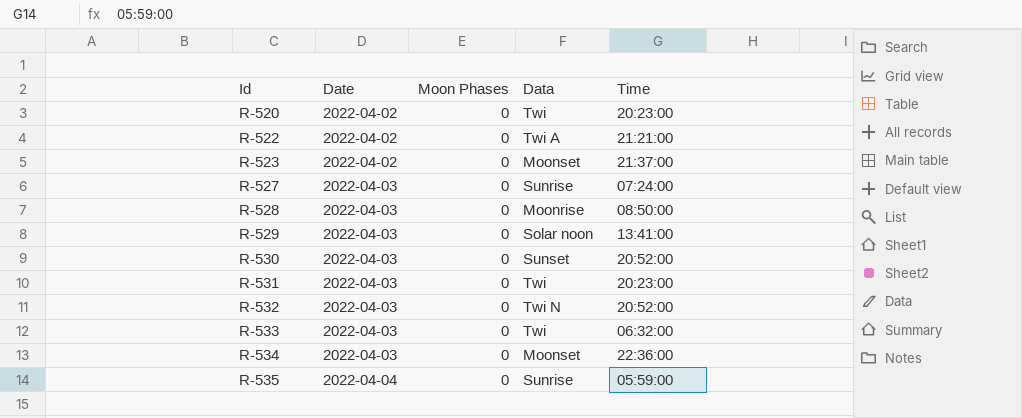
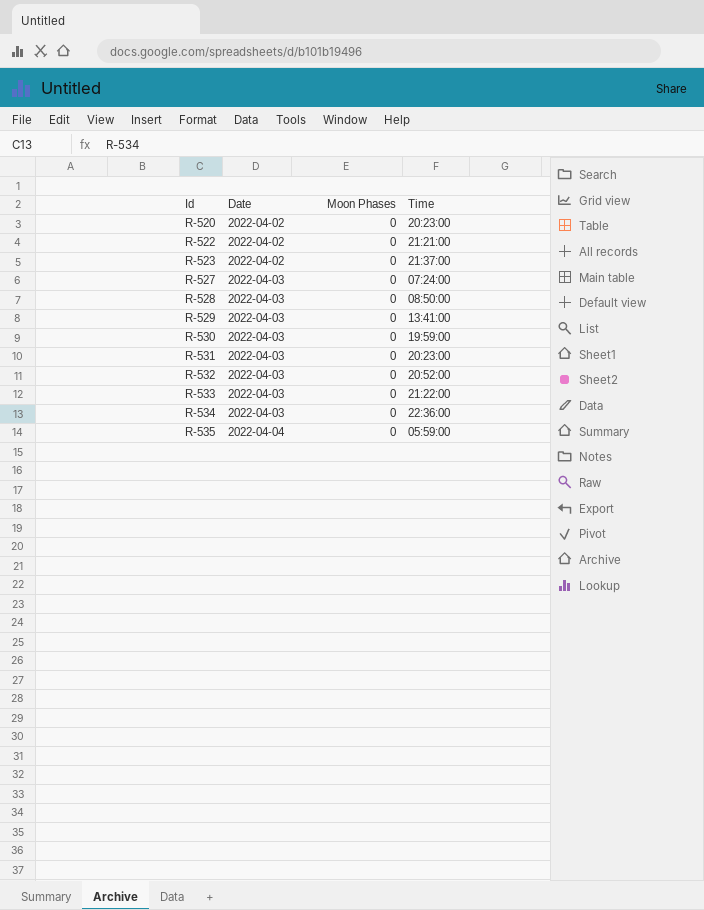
column Data | position: 4 -> none
R-530 | Time: 20:52:00 -> 19:59:00
R-533 | Time: 06:32:00 -> 21:22:00

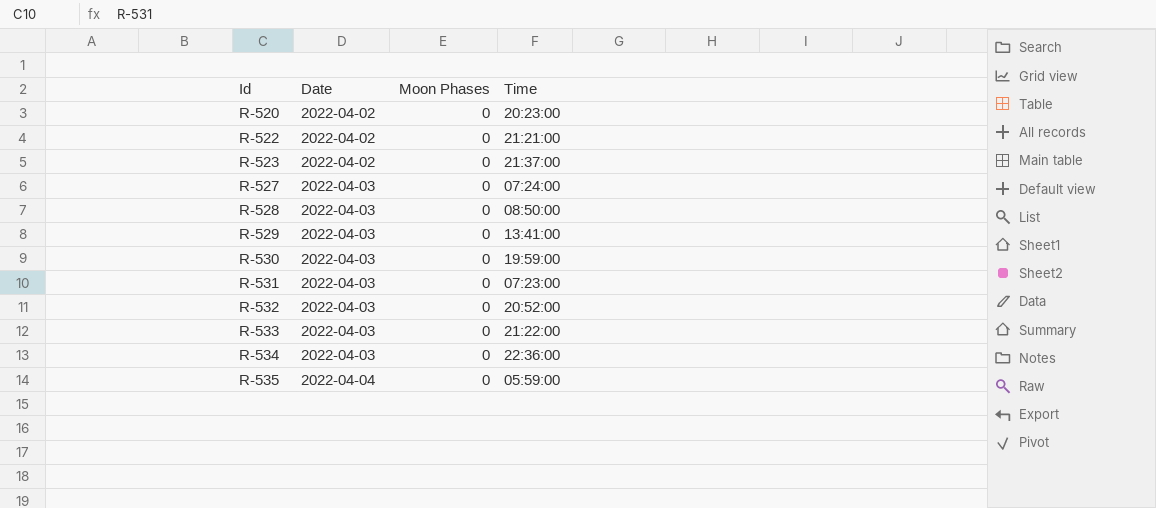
R-531 | Time: 20:23:00 -> 07:23:00

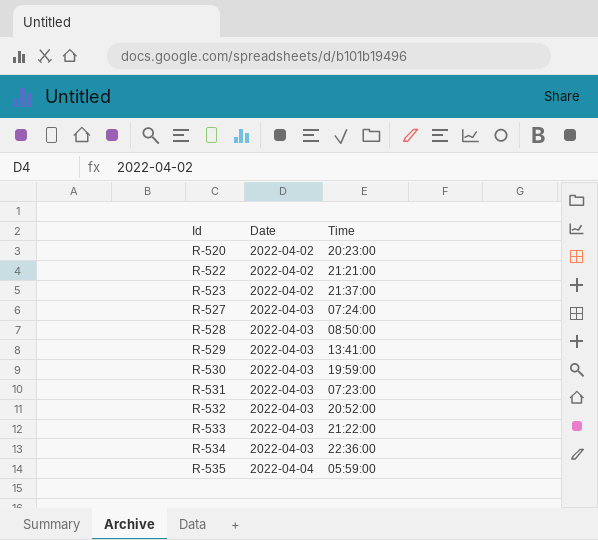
column Moon Phases | position: 3 -> none

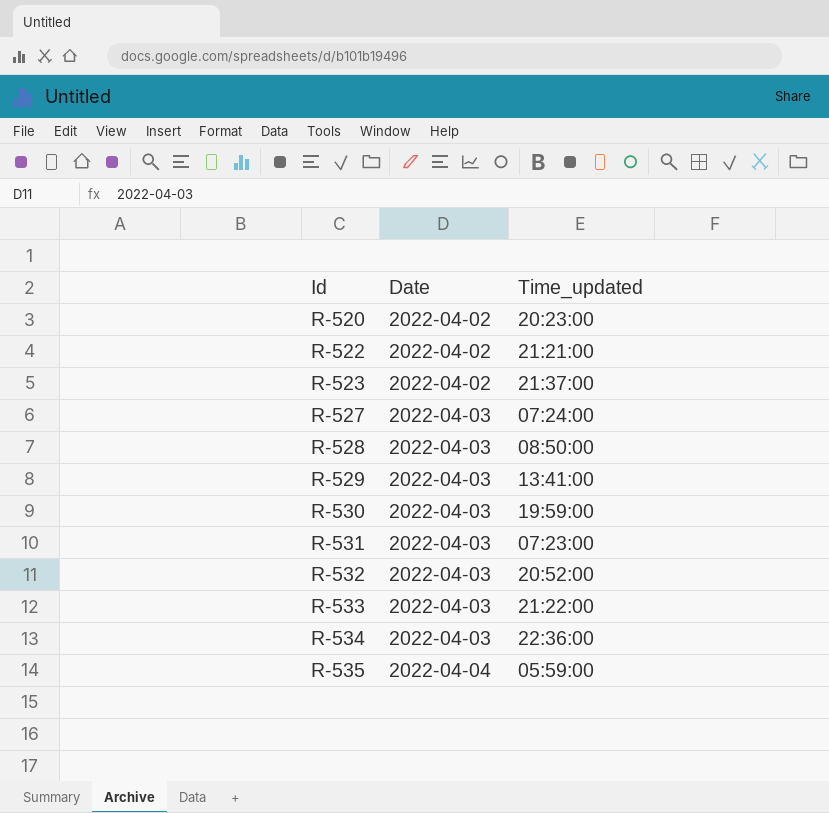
column name: Time -> Time_updated

